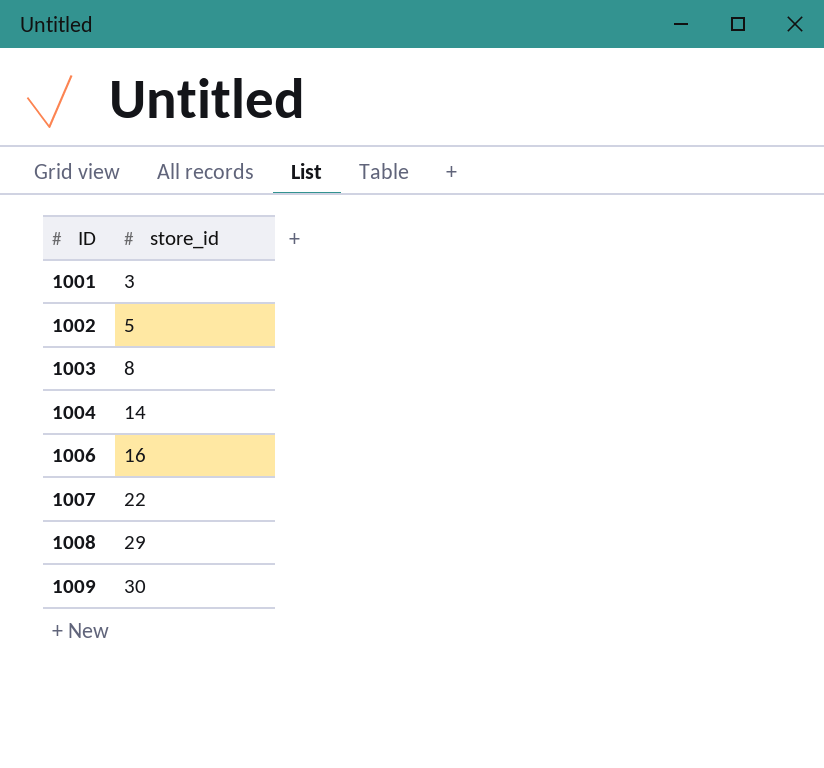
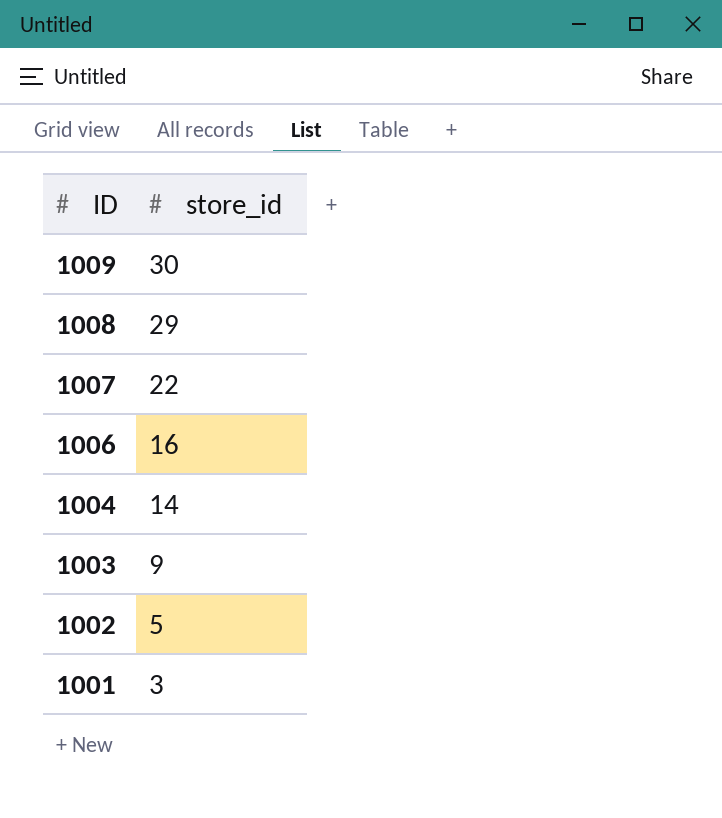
row order: ID ascending -> ID descending
1003 | store_id: 8 -> 9

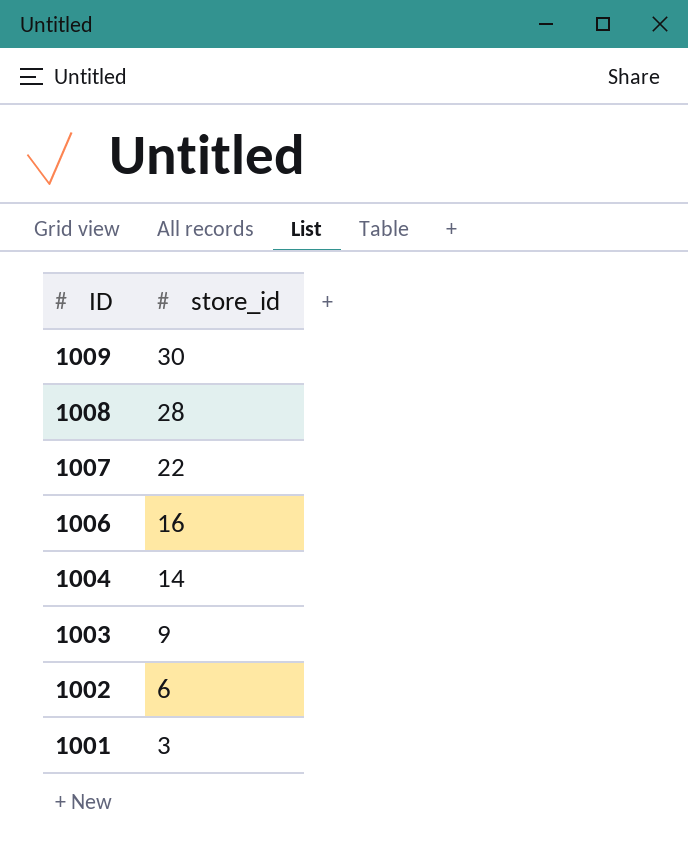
1008 | store_id: 29 -> 28
1002 | store_id: 5 -> 6

